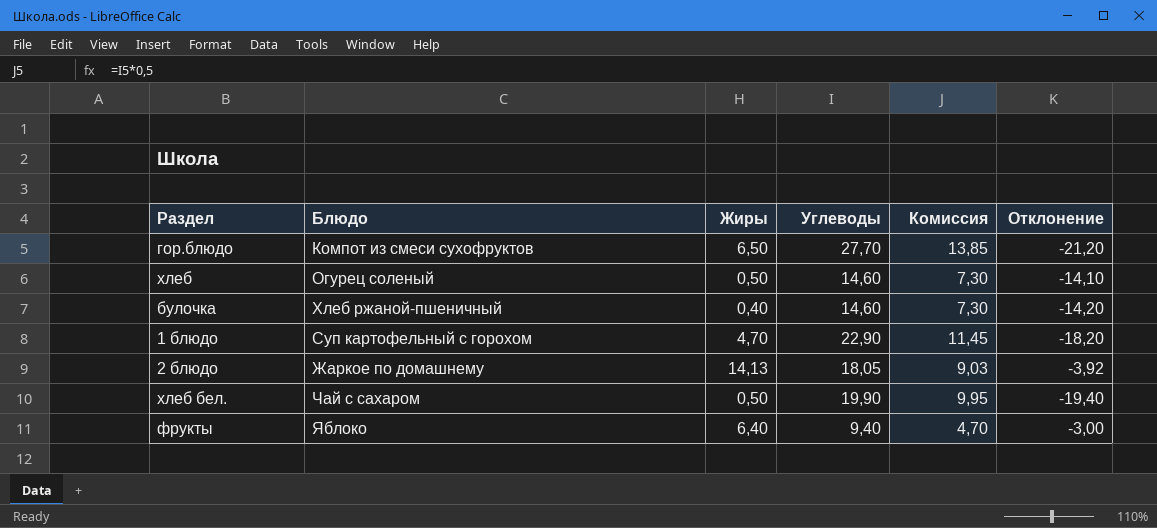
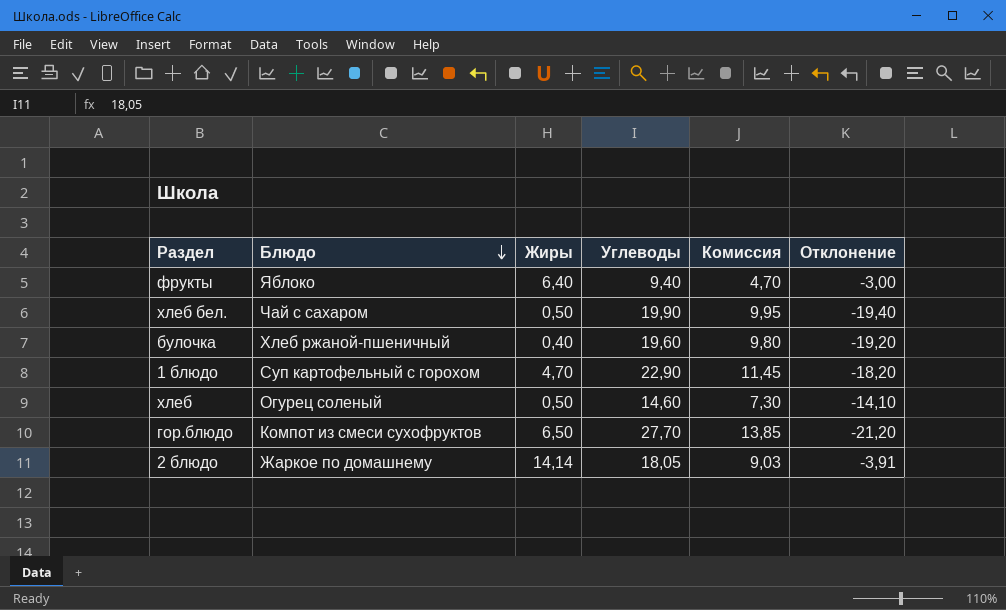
row order: none -> Блюдо descending
булочка | Углеводы: 14,60 -> 19,60
булочка | Комиссия: 7,30 -> 9,80
булочка | Отклонение: -14,20 -> -19,20
2 блюдо | Жиры: 14,13 -> 14,14
2 блюдо | Отклонение: -3,92 -> -3,91

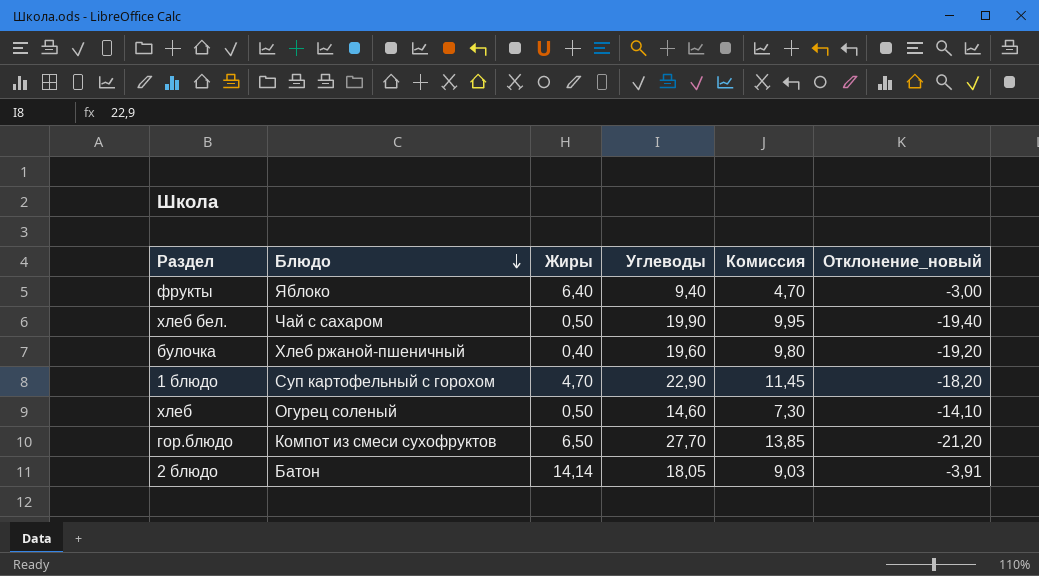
column name: Отклонение -> Отклонение_новый
2 блюдо | Блюдо: Жаркое по домашнему -> Батон

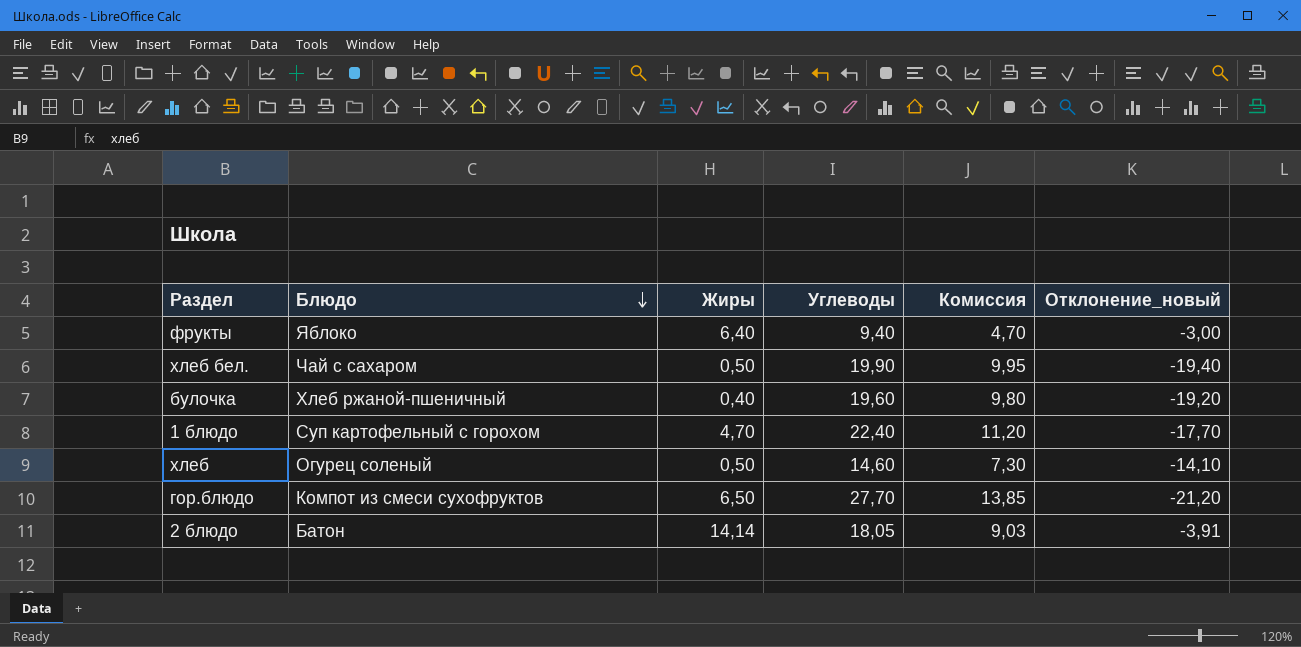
1 блюдо | Углеводы: 22,90 -> 22,40
1 блюдо | Комиссия: 11,45 -> 11,20
1 блюдо | Отклонение_новый: -18,20 -> -17,70

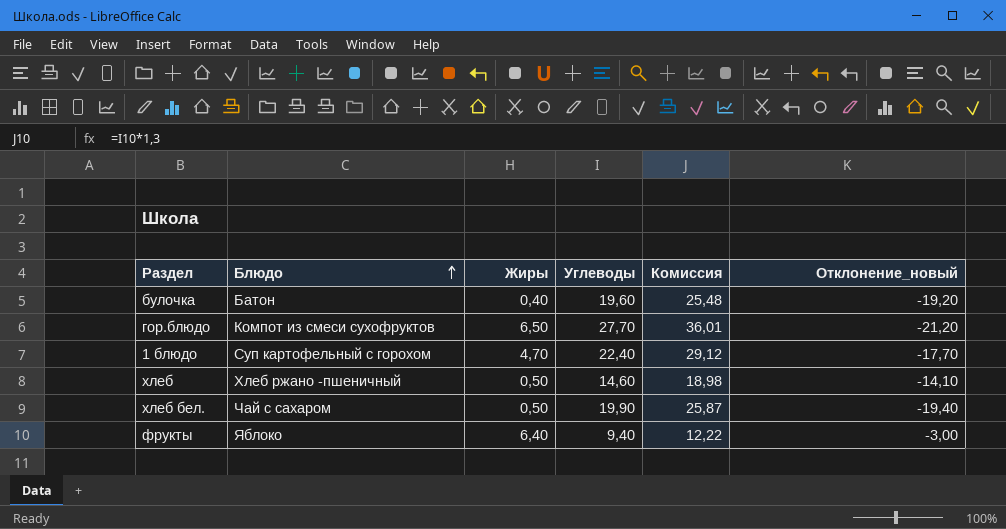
row order: Блюдо descending -> Блюдо ascending
column Комиссия | formula: [Углеводы] * 0,5 -> [Углеводы] * 1,3
row 2 блюдо: Батон | 14,14 | 18,05 | 9,03 | -3,91 -> none
булочка | Блюдо: Хлеб ржаной-пшеничный -> Батон
хлеб | Блюдо: Огурец соленый -> Хлеб ржано -пшеничный

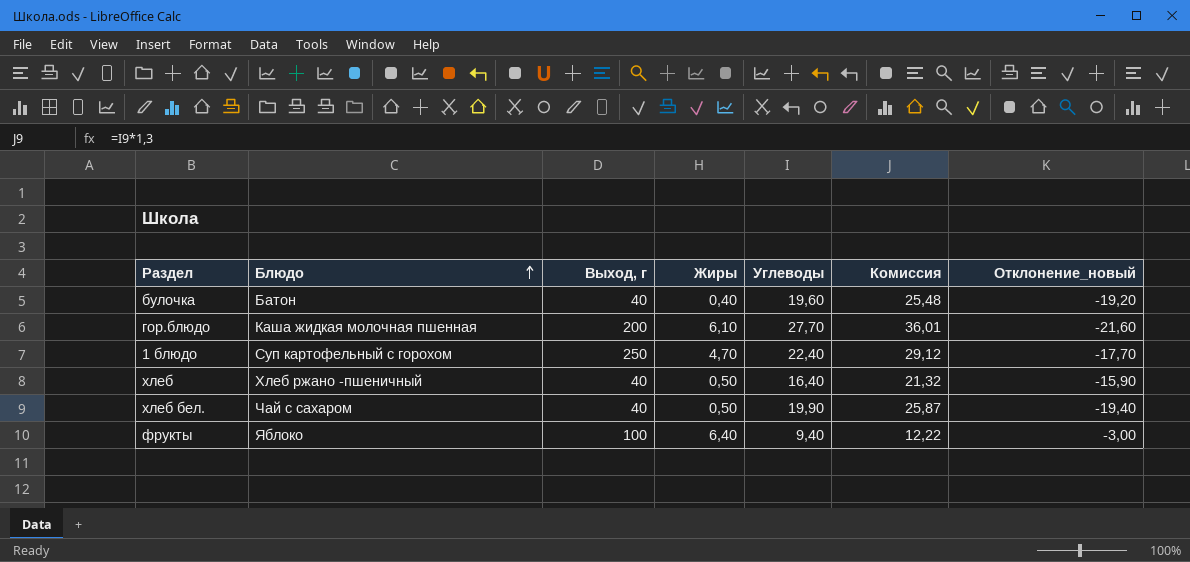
column Выход, г | position: none -> 3
гор.блюдо | Блюдо: Компот из смеси сухофруктов -> Каша жидкая молочная пшенная
гор.блюдо | Жиры: 6,50 -> 6,10
гор.блюдо | Отклонение_новый: -21,20 -> -21,60
хлеб | Углеводы: 14,60 -> 16,40
хлеб | Комиссия: 18,98 -> 21,32
хлеб | Отклонение_новый: -14,10 -> -15,90

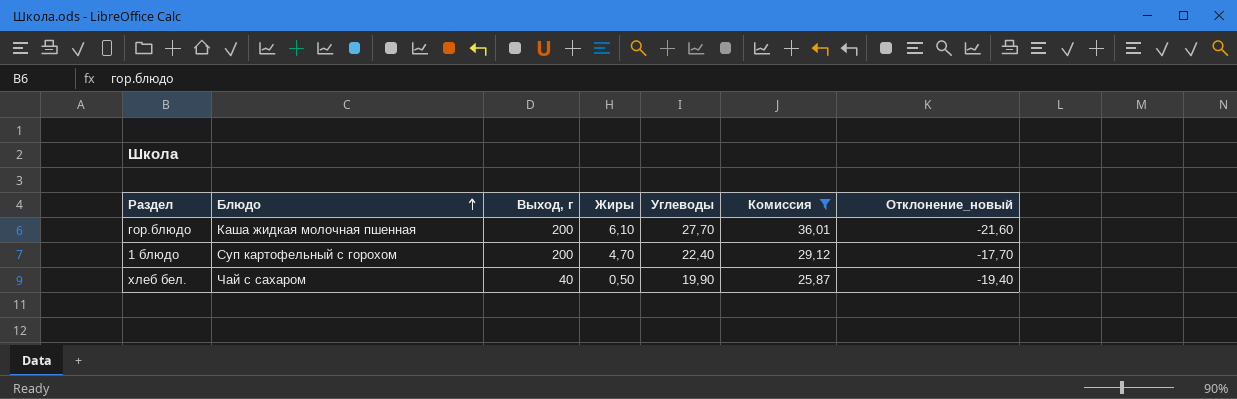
filter: none -> Комиссия >= 25,87
1 блюдо | Выход, г: 250 -> 200

